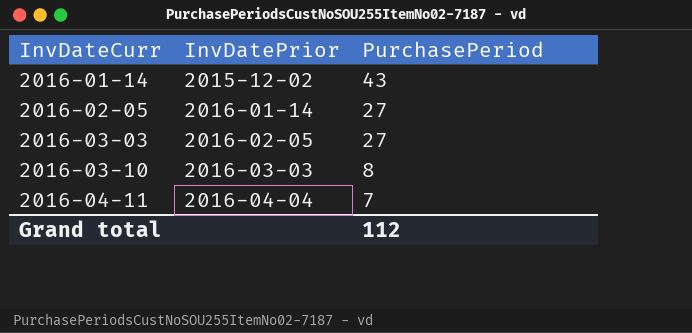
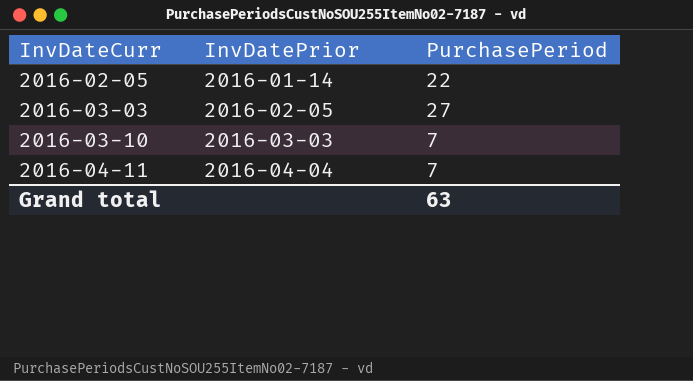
row 2016-01-14: 2015-12-02 | 43 -> none
2016-02-05 | PurchasePeriod: 27 -> 22
2016-03-10 | PurchasePeriod: 8 -> 7
Grand total | PurchasePeriod: 112 -> 63

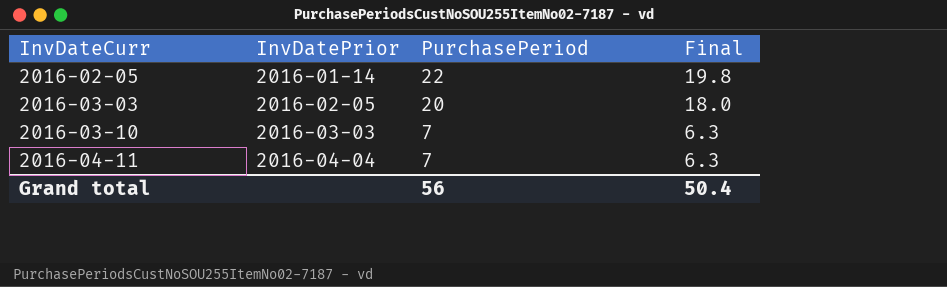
column Final | formula: none -> [PurchasePeriod] * 0.9
2016-03-03 | PurchasePeriod: 27 -> 20
Grand total | PurchasePeriod: 63 -> 56

